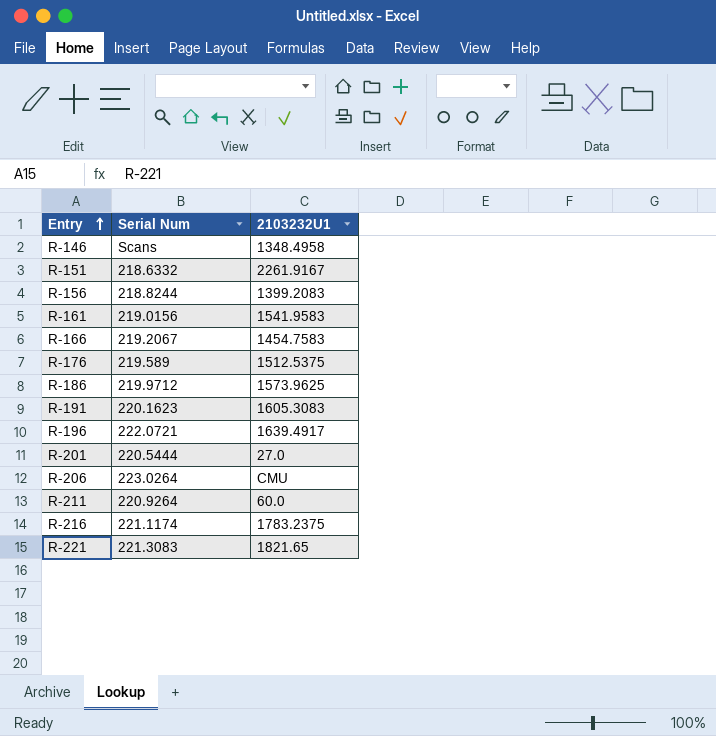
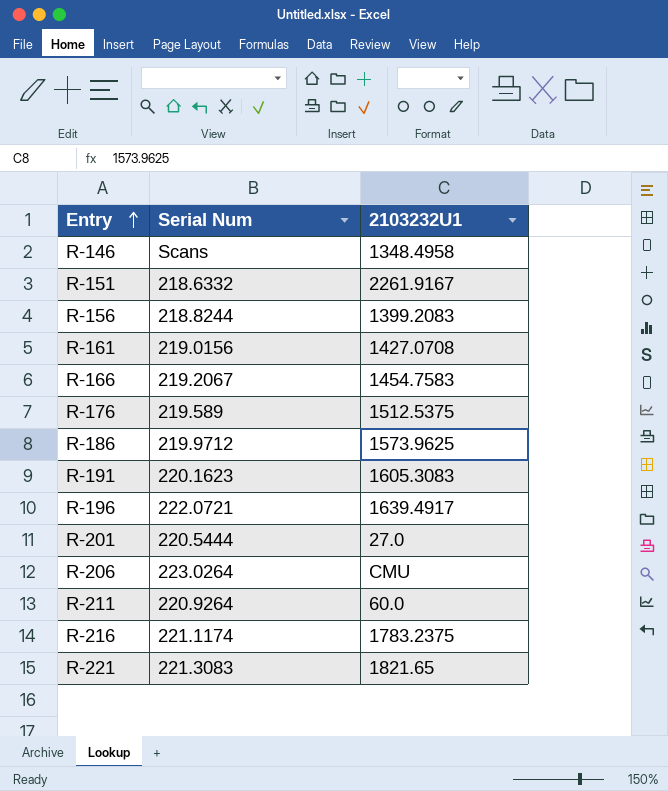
R-161 | 2103232U1: 1541.9583 -> 1427.0708

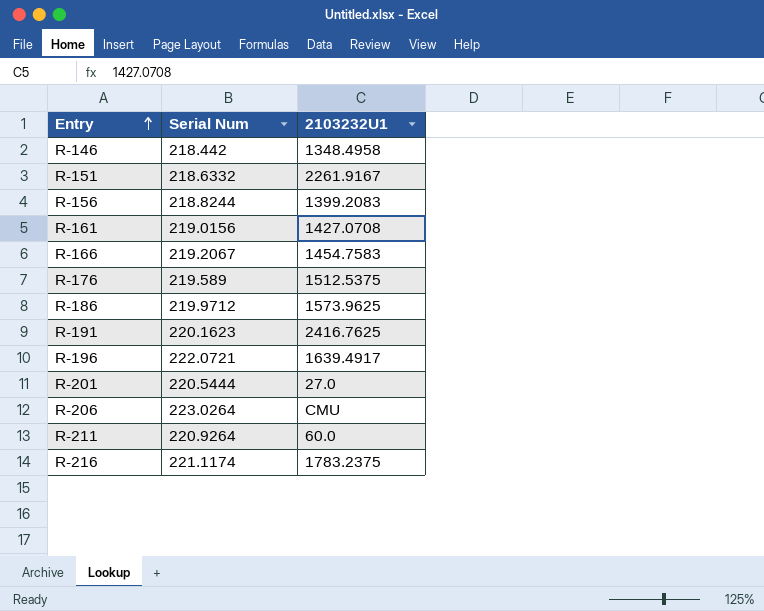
row R-221: 221.3083 | 1821.65 -> none
R-146 | Serial Num: Scans -> 218.442
R-191 | 2103232U1: 1605.3083 -> 2416.7625

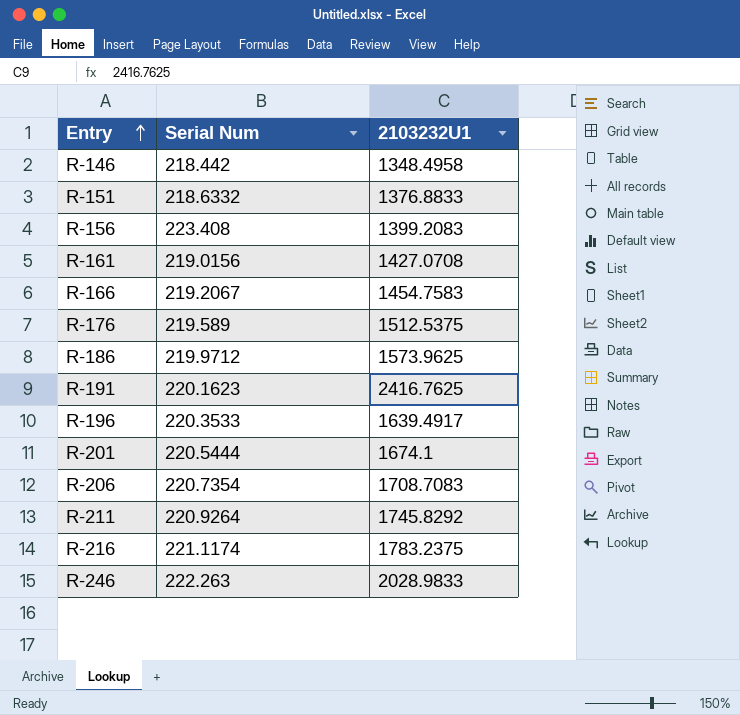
R-151 | 2103232U1: 2261.9167 -> 1376.8833
R-156 | Serial Num: 218.8244 -> 223.408
R-196 | Serial Num: 222.0721 -> 220.3533
R-201 | 2103232U1: 27.0 -> 1674.1
R-206 | Serial Num: 223.0264 -> 220.7354
R-206 | 2103232U1: CMU -> 1708.7083
R-211 | 2103232U1: 60.0 -> 1745.8292
row R-246: none -> 222.263 | 2028.9833

